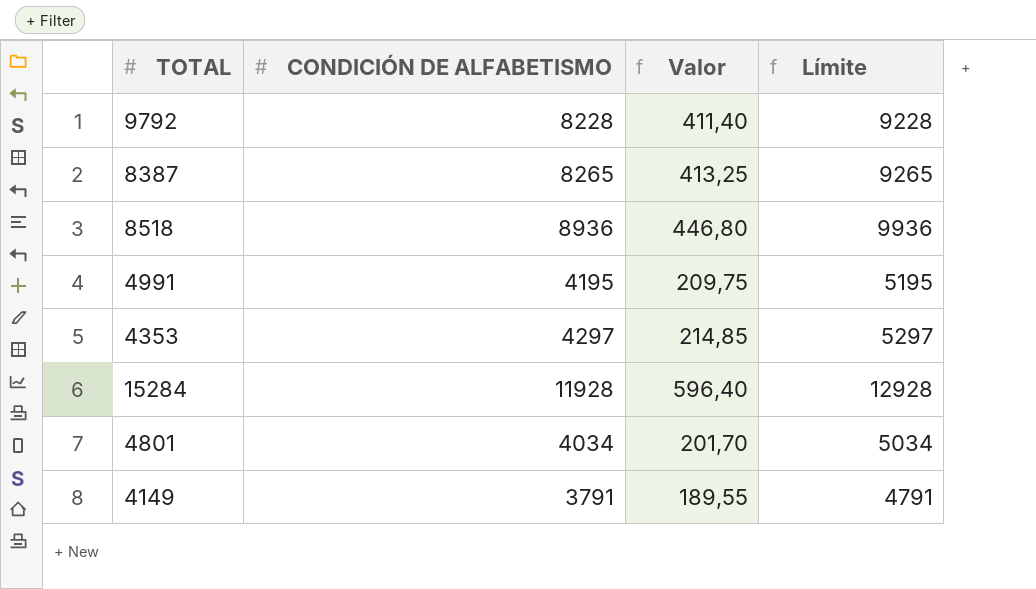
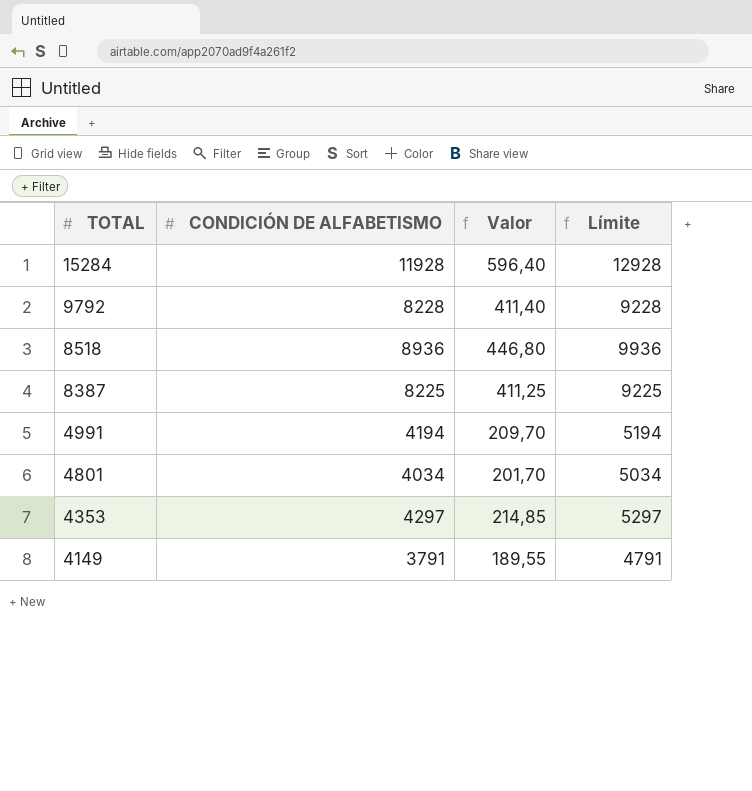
row order: none -> TOTAL descending
8387 | CONDICIÓN DE ALFABETISMO: 8265 -> 8225
8387 | Valor: 413,25 -> 411,25
8387 | Límite: 9265 -> 9225
4991 | CONDICIÓN DE ALFABETISMO: 4195 -> 4194
4991 | Valor: 209,75 -> 209,70
4991 | Límite: 5195 -> 5194

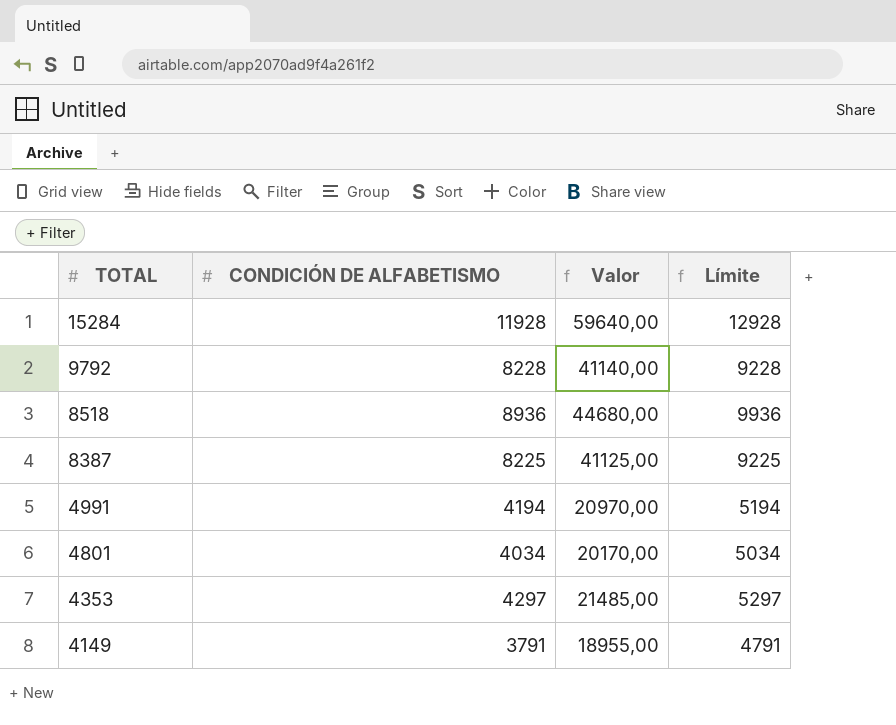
column Valor | formula: [CONDICIÓN DE ALFABETISMO] * 0,05 -> [CONDICIÓN DE ALFABETISMO] * 5

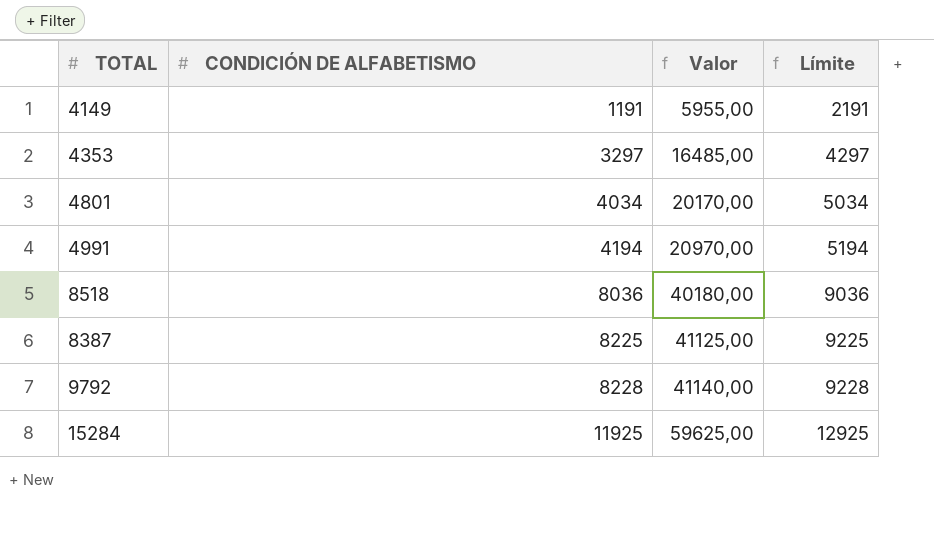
row order: TOTAL descending -> CONDICIÓN DE ALFABETISMO ascending
4149 | CONDICIÓN DE ALFABETISMO: 3791 -> 1191
4149 | Valor: 18955,00 -> 5955,00
4149 | Límite: 4791 -> 2191
4353 | CONDICIÓN DE ALFABETISMO: 4297 -> 3297
4353 | Valor: 21485,00 -> 16485,00
4353 | Límite: 5297 -> 4297
8518 | CONDICIÓN DE ALFABETISMO: 8936 -> 8036
8518 | Valor: 44680,00 -> 40180,00
8518 | Límite: 9936 -> 9036
15284 | CONDICIÓN DE ALFABETISMO: 11928 -> 11925
15284 | Valor: 59640,00 -> 59625,00
15284 | Límite: 12928 -> 12925

